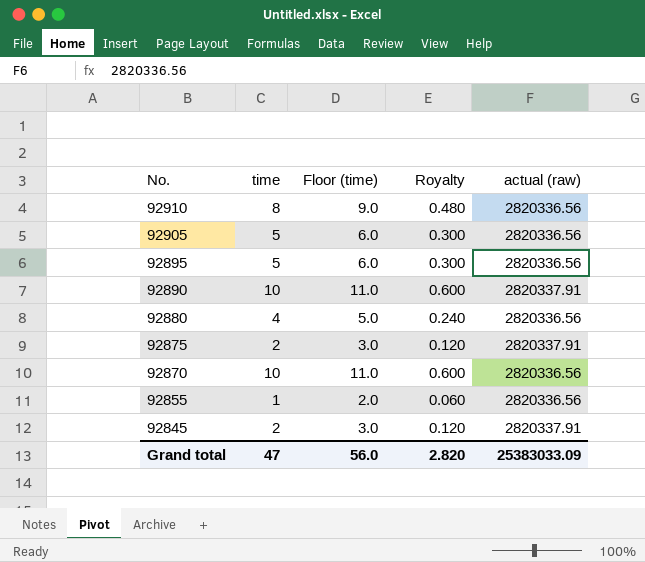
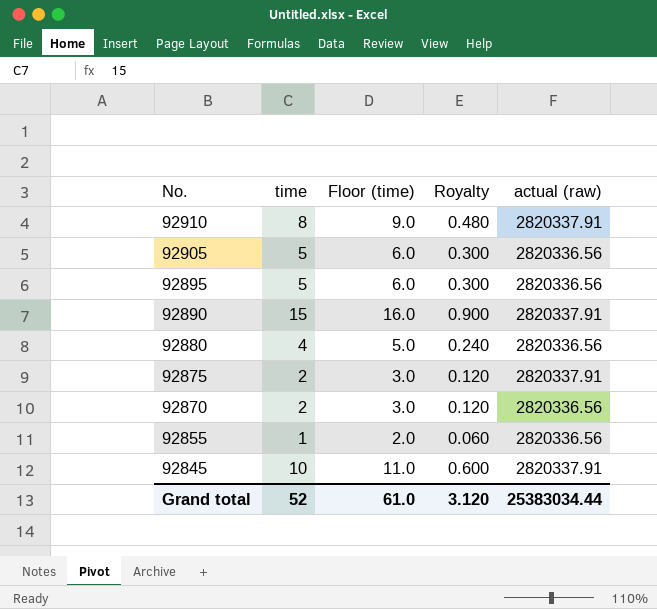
92910 | actual (raw): 2820336.56 -> 2820337.91
92890 | time: 10 -> 15
92890 | Floor (time): 11.0 -> 16.0
92890 | Royalty: 0.600 -> 0.900
92870 | time: 10 -> 2
92870 | Floor (time): 11.0 -> 3.0
92870 | Royalty: 0.600 -> 0.120
92845 | time: 2 -> 10
92845 | Floor (time): 3.0 -> 11.0
92845 | Royalty: 0.120 -> 0.600
Grand total | time: 47 -> 52
Grand total | Floor (time): 56.0 -> 61.0
Grand total | Royalty: 2.820 -> 3.120
Grand total | actual (raw): 25383033.09 -> 25383034.44

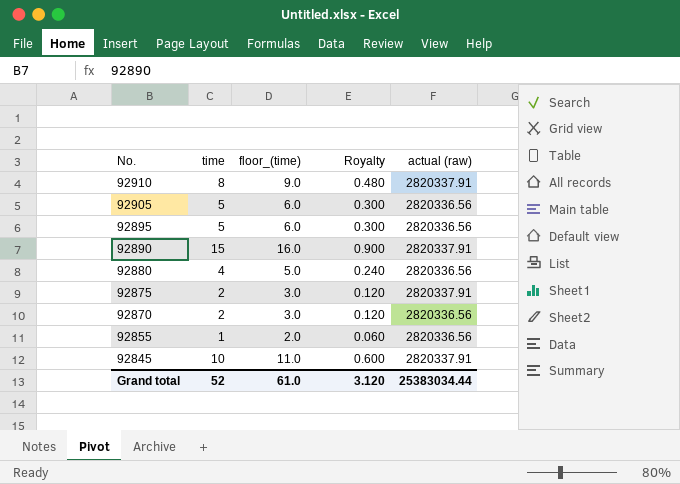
column name: Floor (time) -> floor_(time)

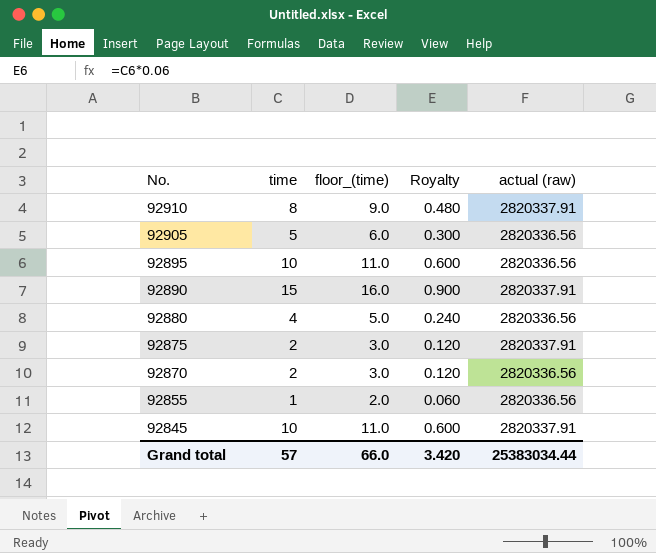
92895 | time: 5 -> 10
92895 | floor_(time): 6.0 -> 11.0
92895 | Royalty: 0.300 -> 0.600
Grand total | time: 52 -> 57
Grand total | floor_(time): 61.0 -> 66.0
Grand total | Royalty: 3.120 -> 3.420

